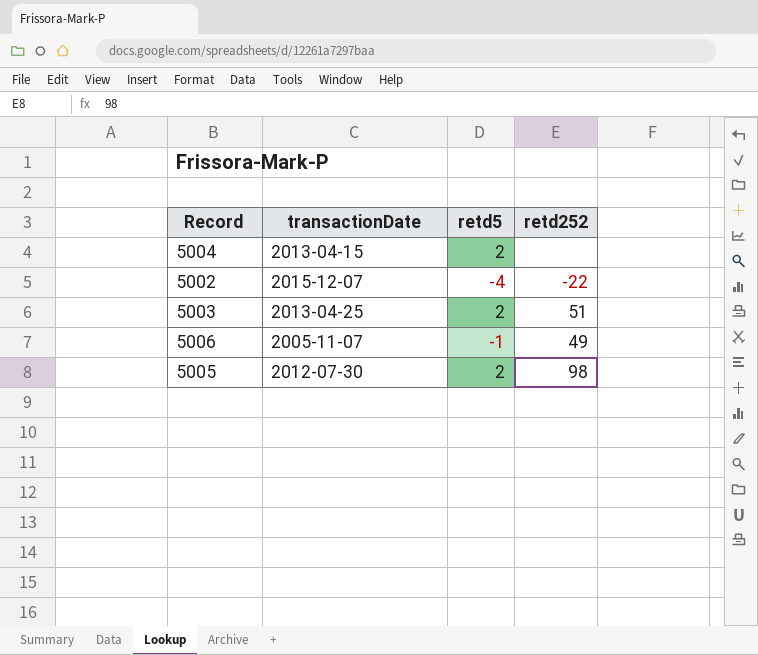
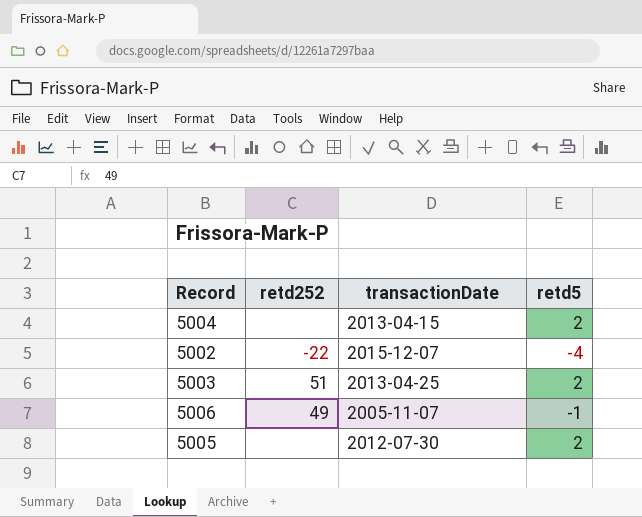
column retd252 | position: 4 -> 2
5005 | retd252: 98 -> none

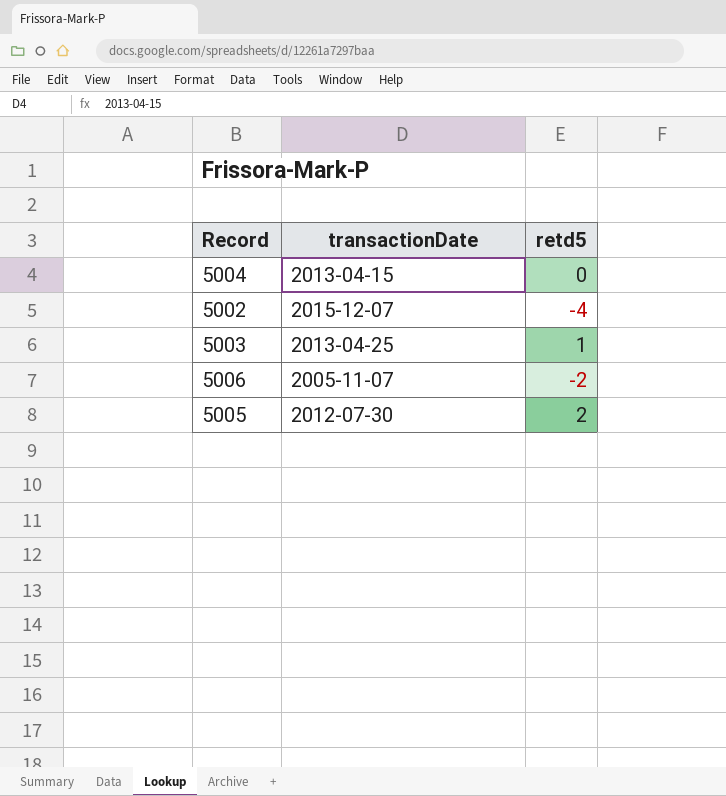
column retd252 | position: 2 -> none
5004 | retd5: 2 -> 0
5003 | retd5: 2 -> 1
5006 | retd5: -1 -> -2

